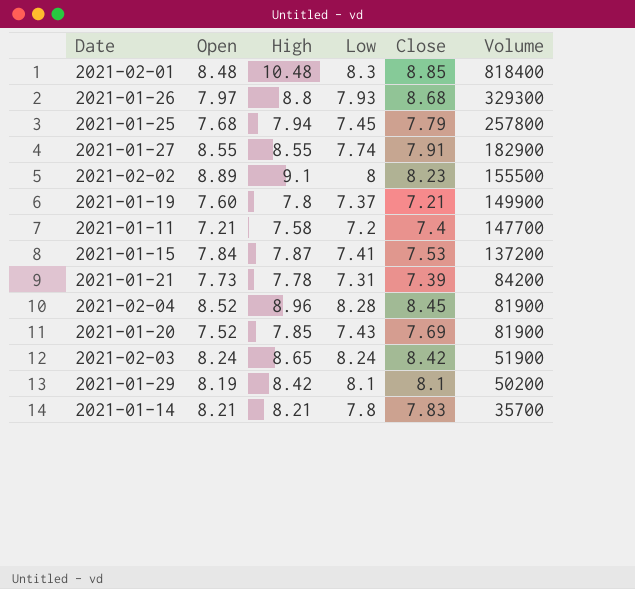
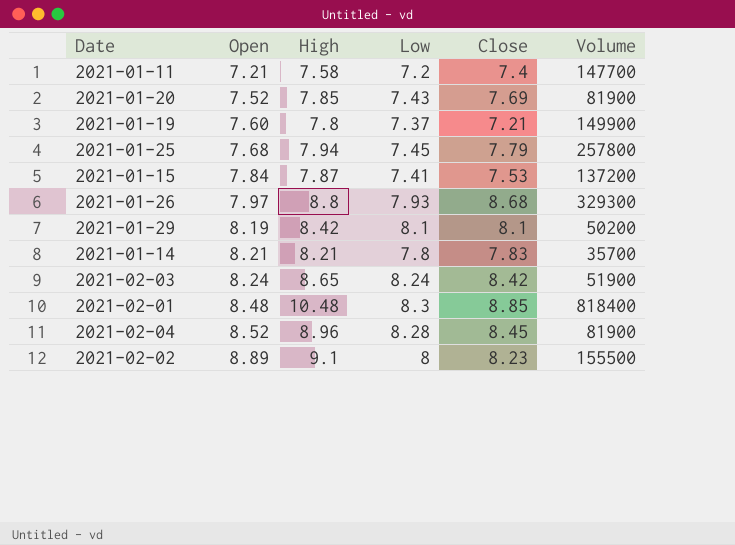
row order: Volume descending -> Open ascending
row 2021-01-27: 8.55 | 8.55 | 7.74 | 7.91 | 182900 -> none
row 2021-01-21: 7.73 | 7.78 | 7.31 | 7.39 | 84200 -> none

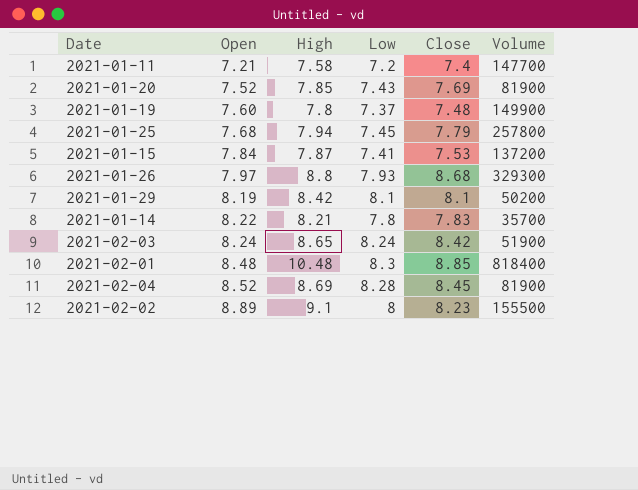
2021-01-19 | Close: 7.21 -> 7.48
2021-01-14 | Open: 8.21 -> 8.22
2021-02-04 | High: 8.96 -> 8.69

